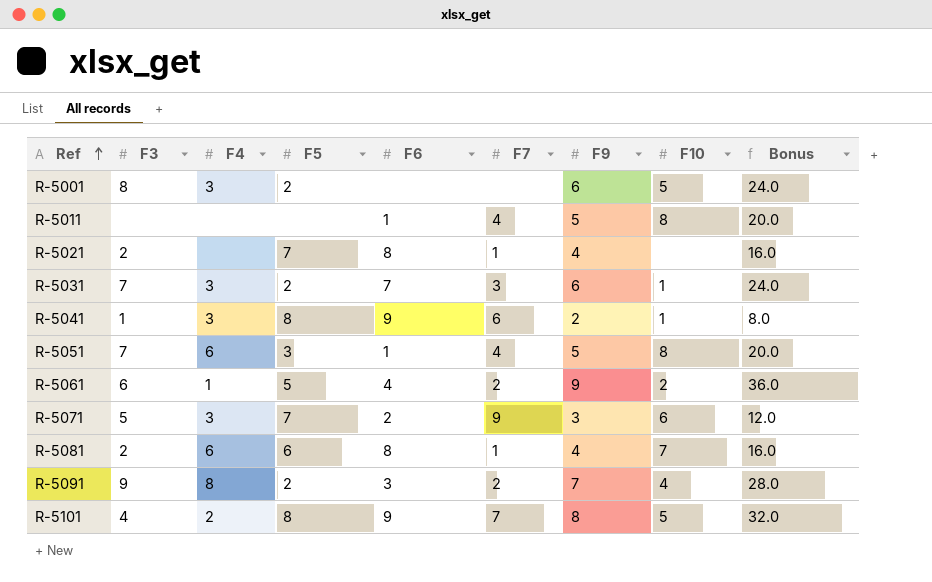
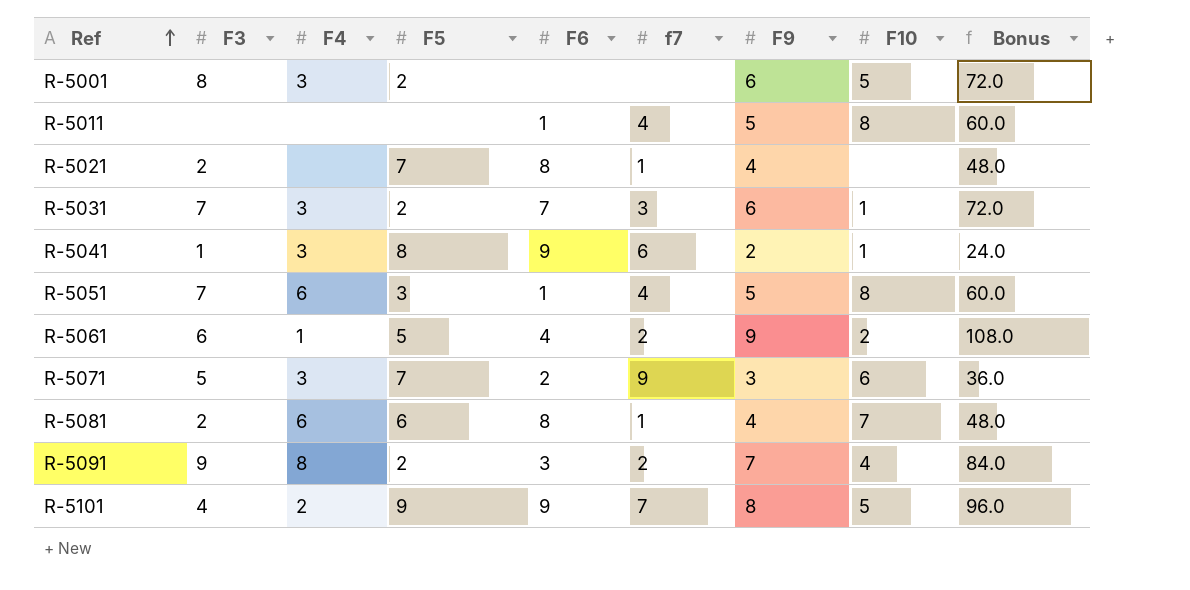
column name: F7 -> f7
column Bonus | formula: [F9] * 4 -> [F9] * 12
R-5101 | F5: 8 -> 9

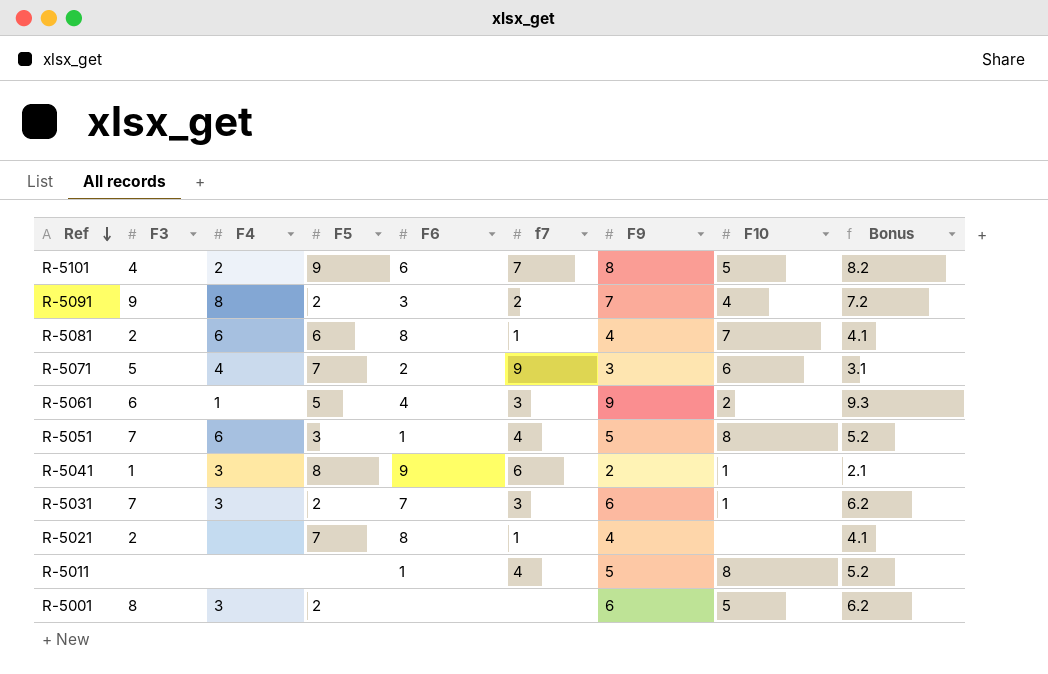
row order: Ref ascending -> Ref descending
column Bonus | formula: [F9] * 12 -> [F9] * 1.03
R-5101 | F6: 9 -> 6
R-5071 | F4: 3 -> 4
R-5061 | f7: 2 -> 3

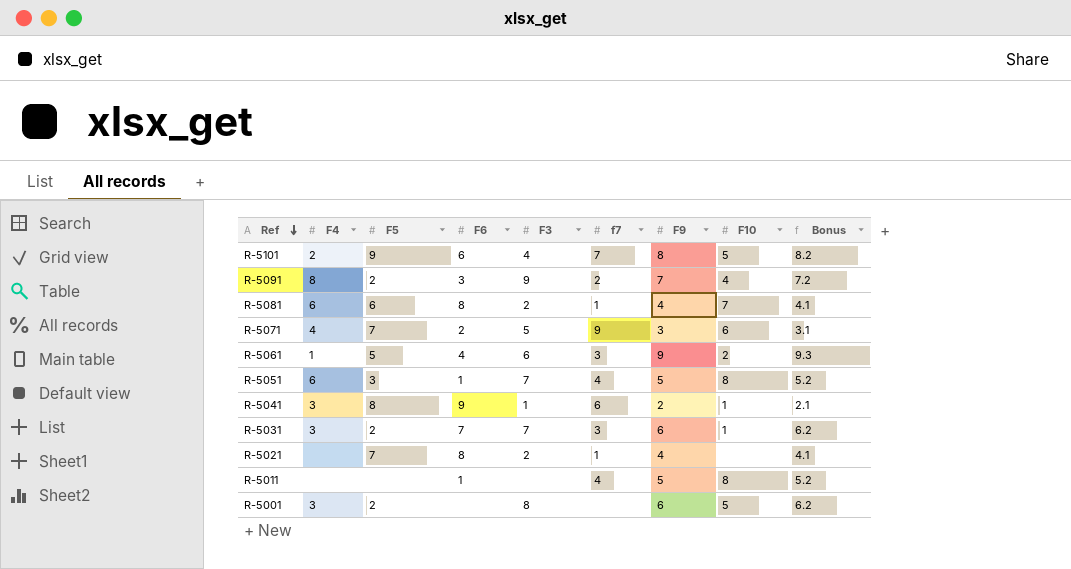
column F3 | position: 2 -> 5

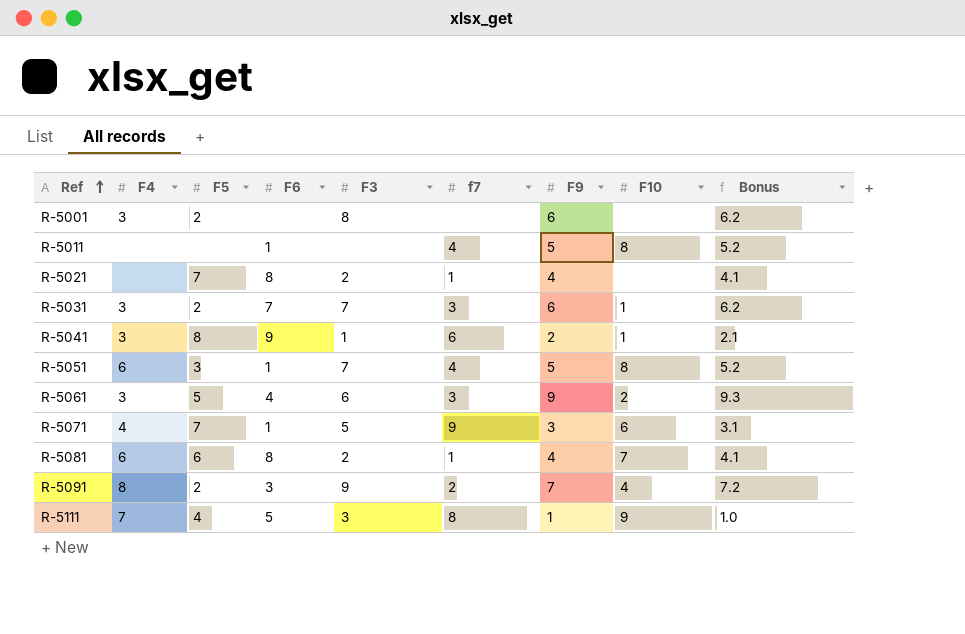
row order: Ref descending -> Ref ascending
row R-5101: 2 | 9 | 6 | 4 | 7 | 8 | 5 | 8.2 -> none
R-5001 | F10: 5 -> none
R-5061 | F4: 1 -> 3
R-5071 | F6: 2 -> 1
row R-5111: none -> 7 | 4 | 5 | 3 | 8 | 1 | 9 | 1.0

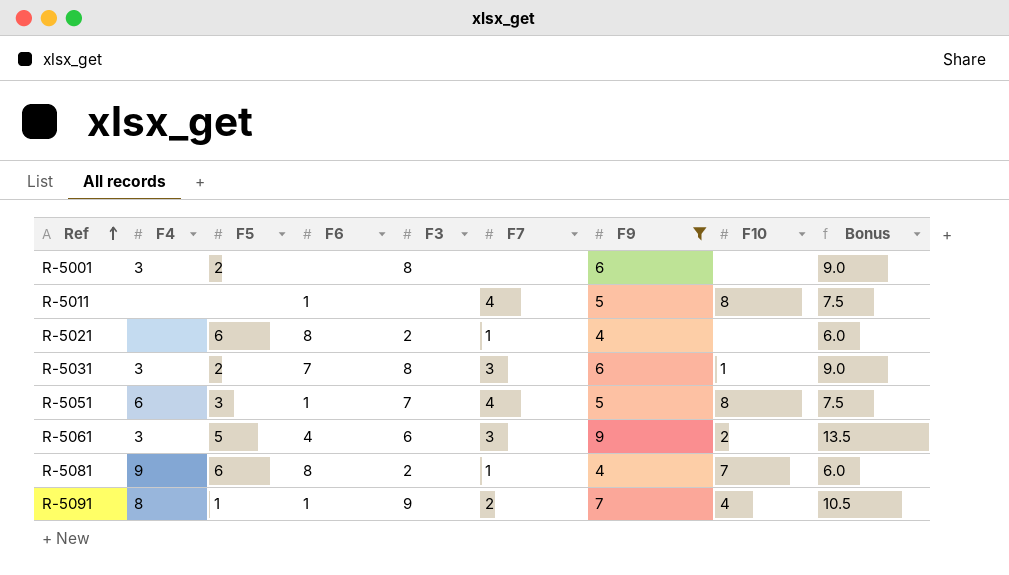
filter: none -> F9 >= 4
column name: f7 -> F7
column Bonus | formula: [F9] * 1.03 -> [F9] * 1.5
R-5021 | F5: 7 -> 6
R-5031 | F3: 7 -> 8
R-5081 | F4: 6 -> 9
R-5091 | F5: 2 -> 1
R-5091 | F6: 3 -> 1

